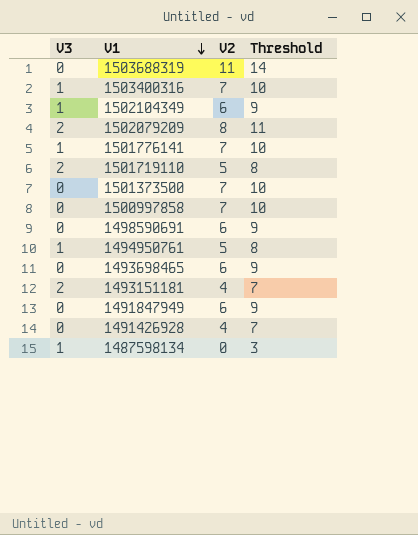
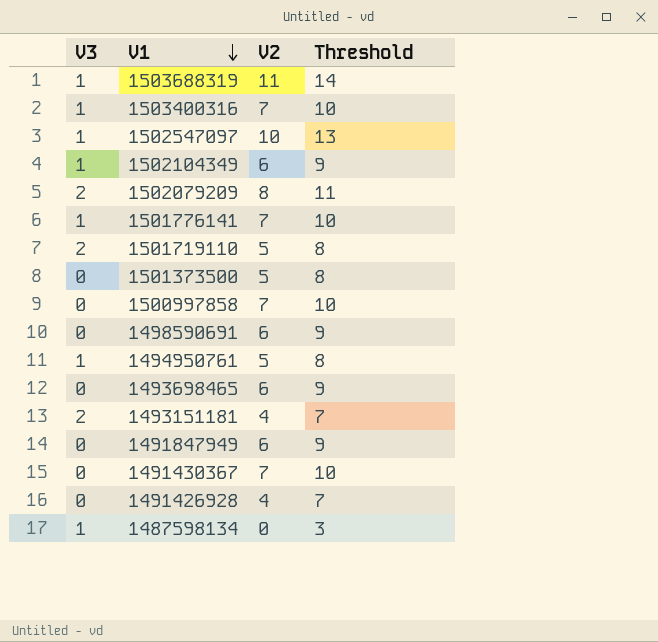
1503688319 | V3: 0 -> 1
row 1502547097: none -> 1 | 10 | 13
1501373500 | V2: 7 -> 5
1501373500 | Threshold: 10 -> 8
row 1491430367: none -> 0 | 7 | 10

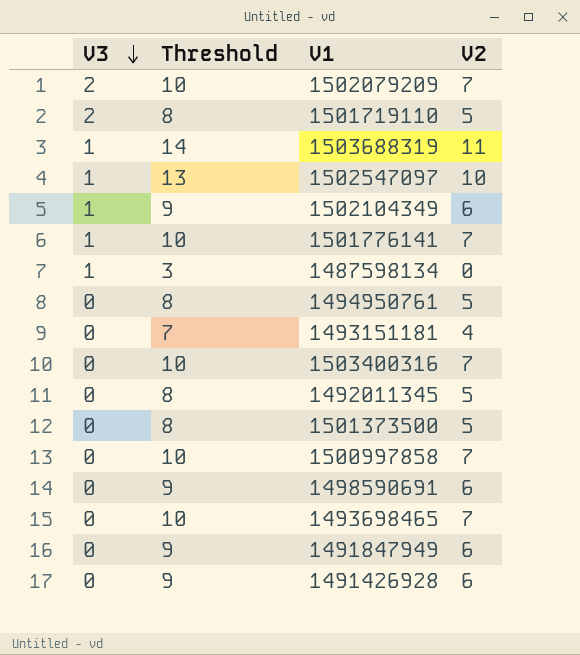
row order: V1 descending -> V3 descending
column Threshold | position: 4 -> 2
row 1491430367: 0 | 7 | 10 -> none
1502079209 | Threshold: 11 -> 10
1502079209 | V2: 8 -> 7
1494950761 | V3: 1 -> 0
1493151181 | V3: 2 -> 0
1503400316 | V3: 1 -> 0
row 1492011345: none -> 0 | 8 | 5
1493698465 | Threshold: 9 -> 10
1493698465 | V2: 6 -> 7
1491426928 | Threshold: 7 -> 9
1491426928 | V2: 4 -> 6

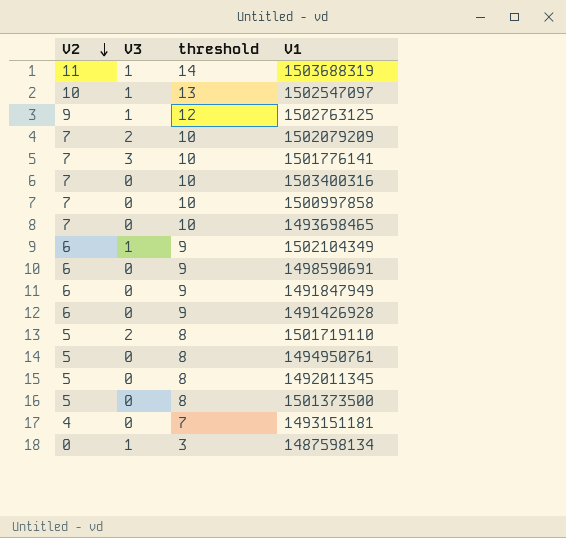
row order: V3 descending -> V2 descending
column V2 | position: 4 -> 1
column name: Threshold -> threshold
row 1502763125: none -> 9 | 1 | 12
1501776141 | V3: 1 -> 3

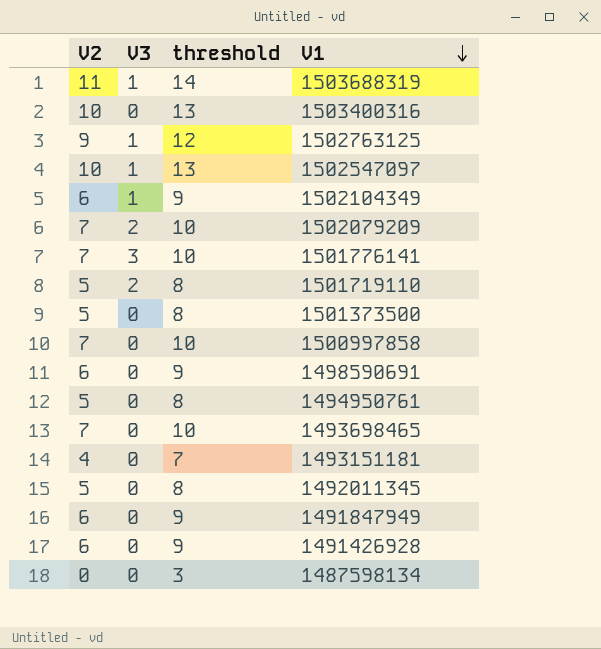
row order: V2 descending -> V1 descending
1503400316 | V2: 7 -> 10
1503400316 | threshold: 10 -> 13
1487598134 | V3: 1 -> 0

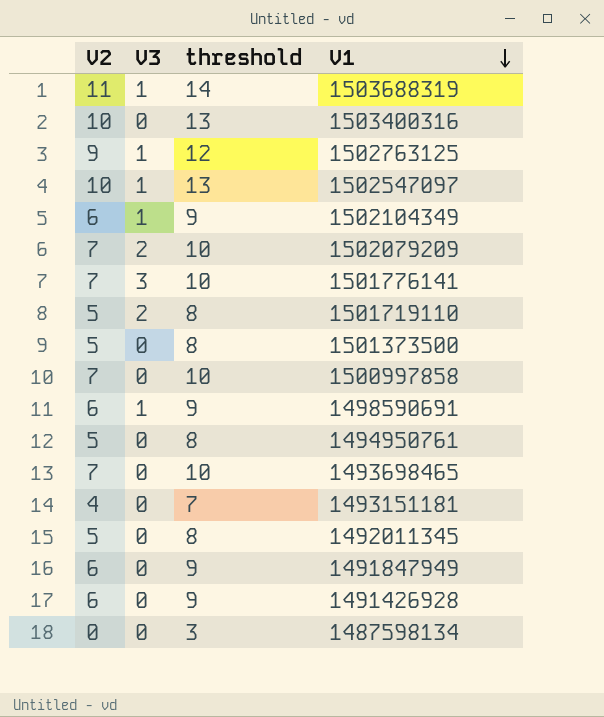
1498590691 | V3: 0 -> 1

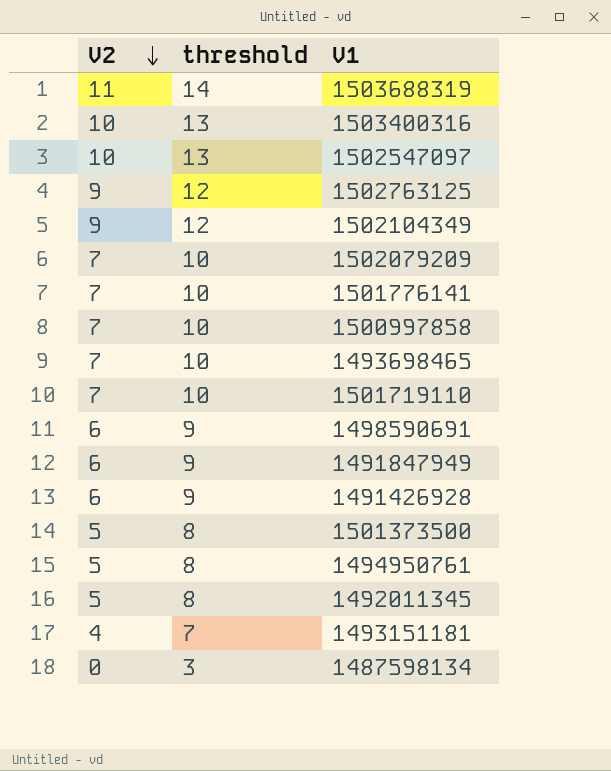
row order: V1 descending -> V2 descending
column V3 | position: 2 -> none
1502104349 | V2: 6 -> 9
1502104349 | threshold: 9 -> 12
1501719110 | V2: 5 -> 7
1501719110 | threshold: 8 -> 10

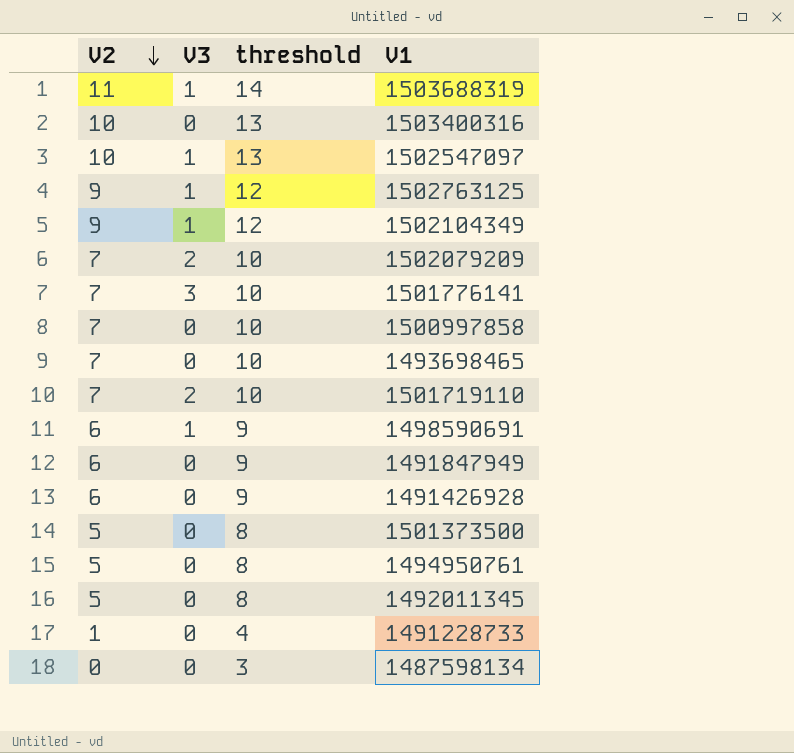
column V3 | position: none -> 2
row 1493151181: 4 | 7 -> none
row 1491228733: none -> 1 | 0 | 4

